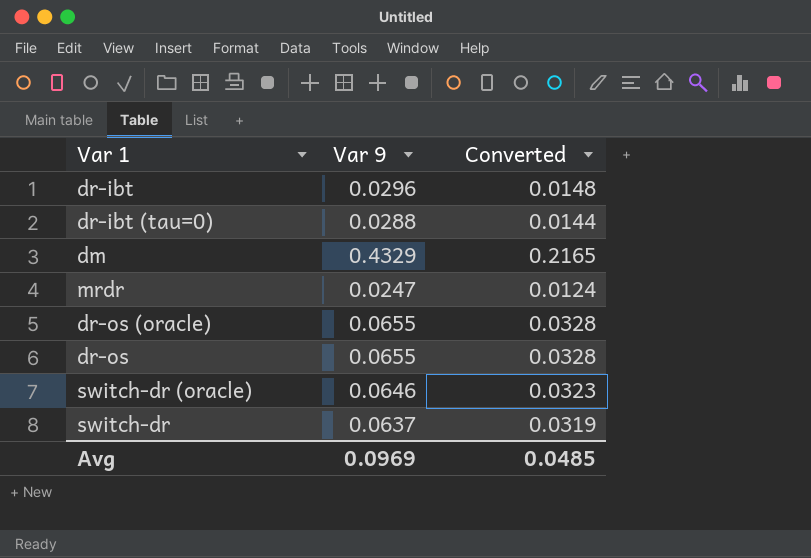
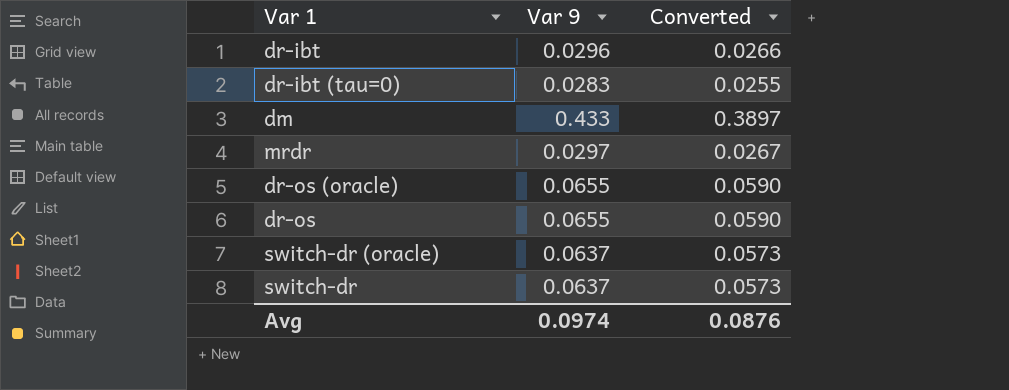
column Converted | formula: [Var 9] * 0.5 -> [Var 9] * 0.9
dr-ibt (tau=0) | Var 9: 0.0288 -> 0.0283
dm | Var 9: 0.4329 -> 0.433
mrdr | Var 9: 0.0247 -> 0.0297
switch-dr (oracle) | Var 9: 0.0646 -> 0.0637
Avg | Var 9: 0.0969 -> 0.0974
Avg | Converted: 0.0485 -> 0.0876

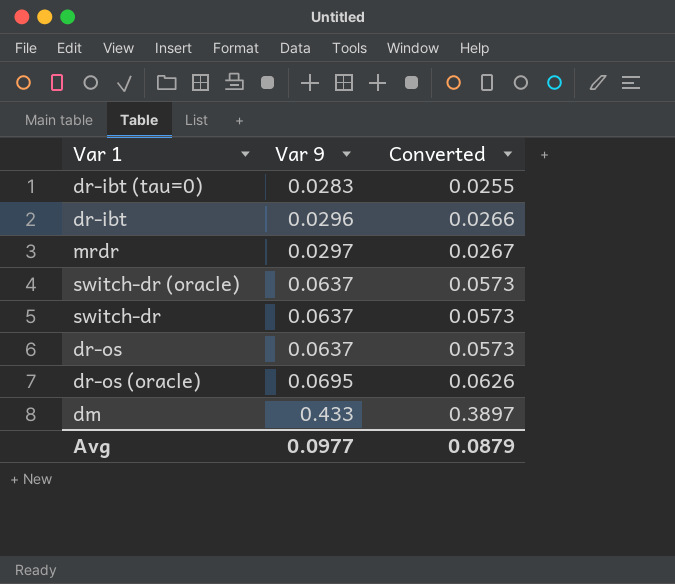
row order: none -> Var 9 ascending
dr-os | Var 9: 0.0655 -> 0.0637
dr-os | Converted: 0.0590 -> 0.0573
dr-os (oracle) | Var 9: 0.0655 -> 0.0695
dr-os (oracle) | Converted: 0.0590 -> 0.0626
Avg | Var 9: 0.0974 -> 0.0977
Avg | Converted: 0.0876 -> 0.0879

